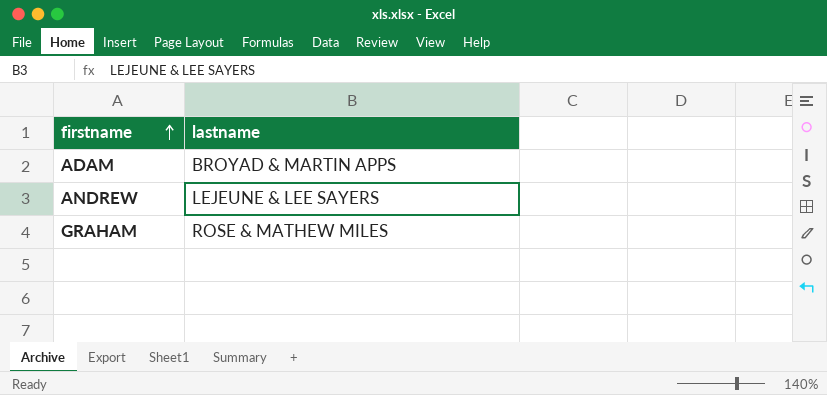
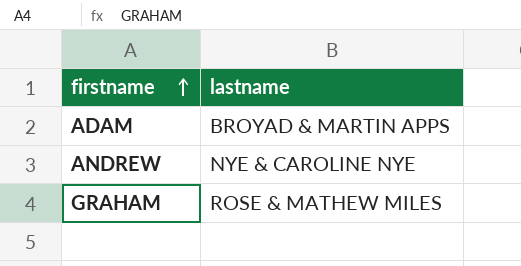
ANDREW | lastname: LEJEUNE & LEE SAYERS -> NYE & CAROLINE NYE

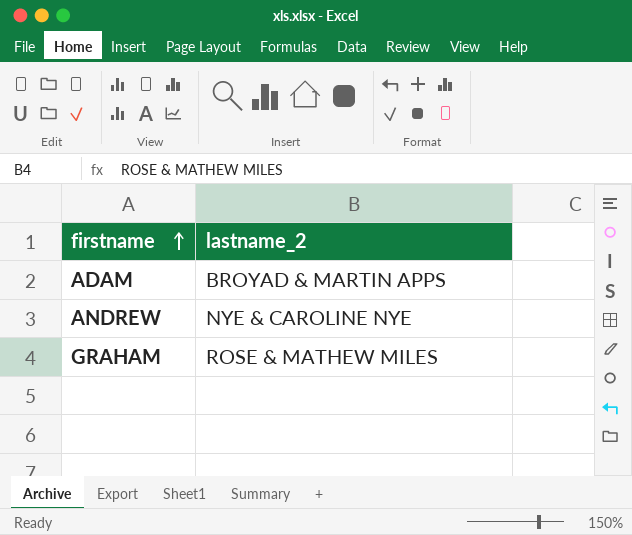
column name: lastname -> lastname_2

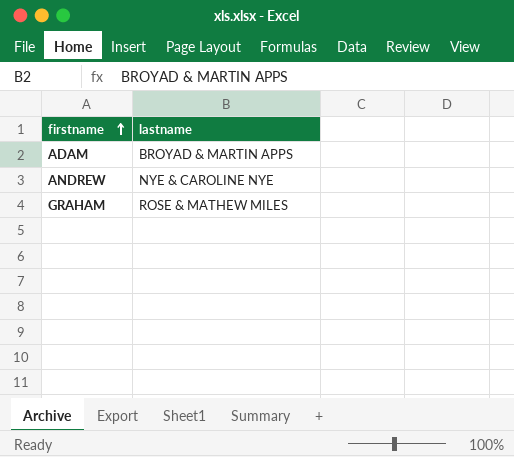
column name: lastname_2 -> lastname

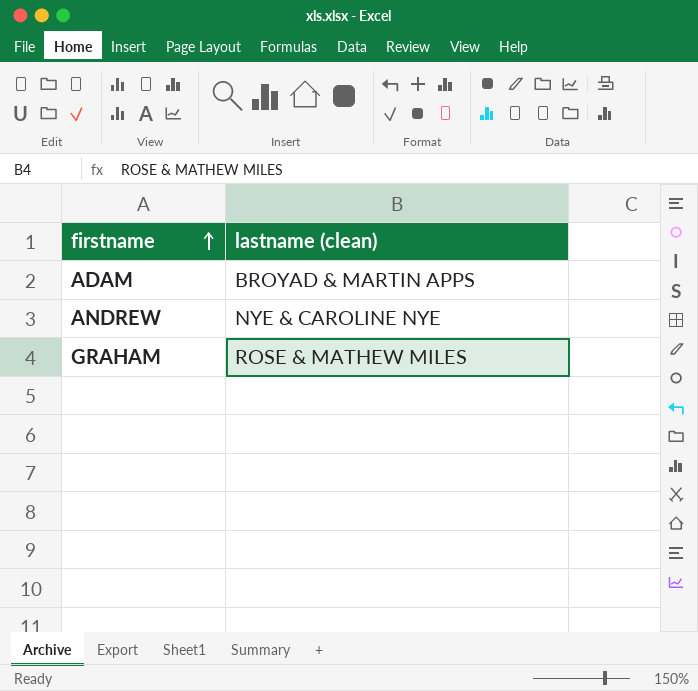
column name: lastname -> lastname (clean)

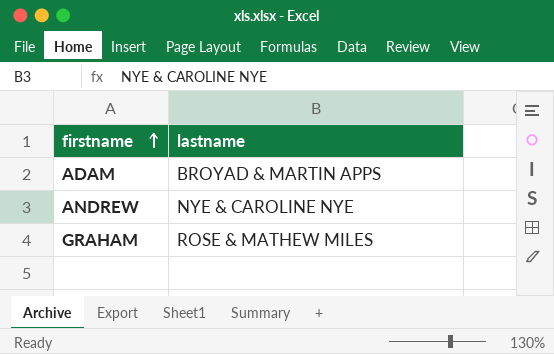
column name: lastname (clean) -> lastname

